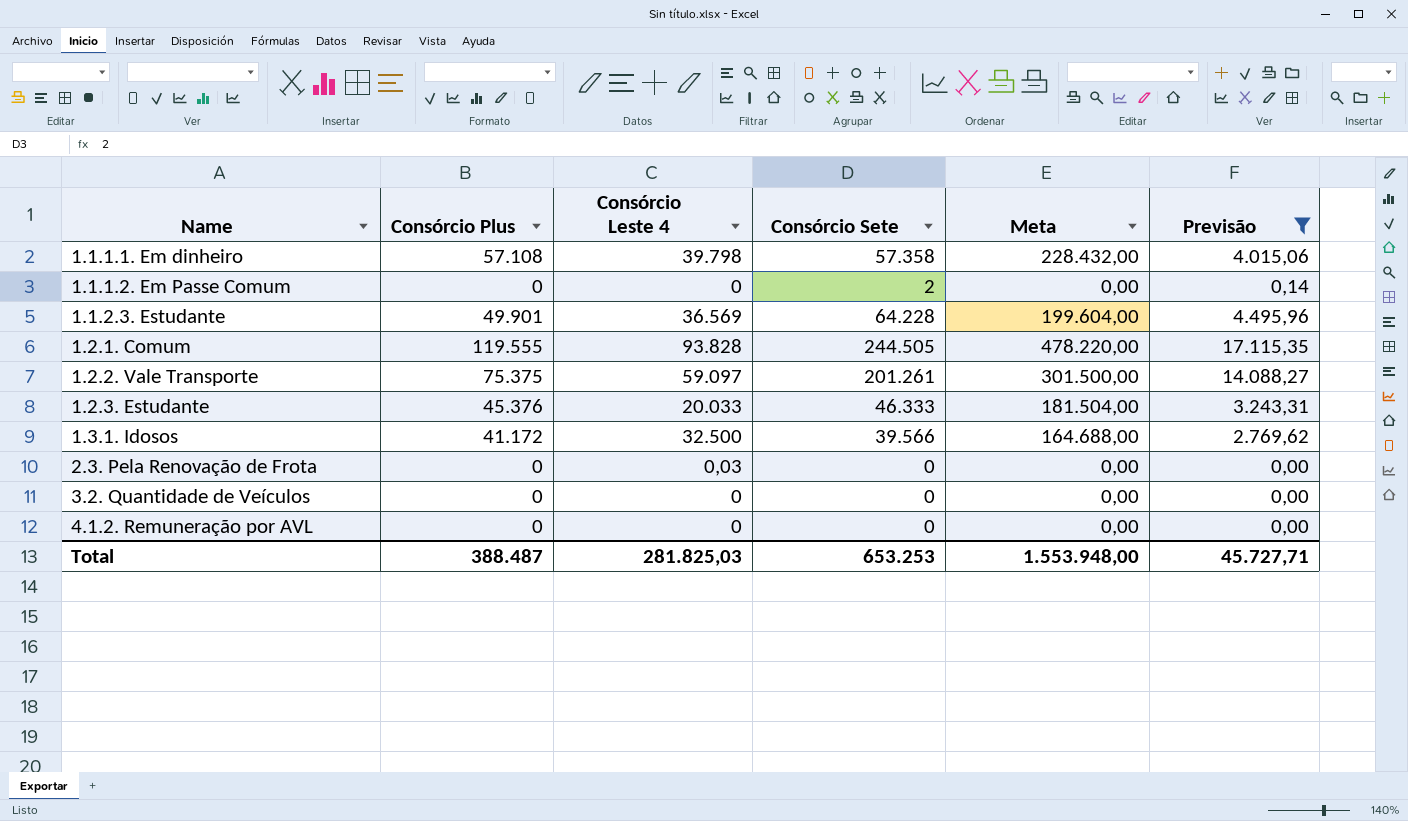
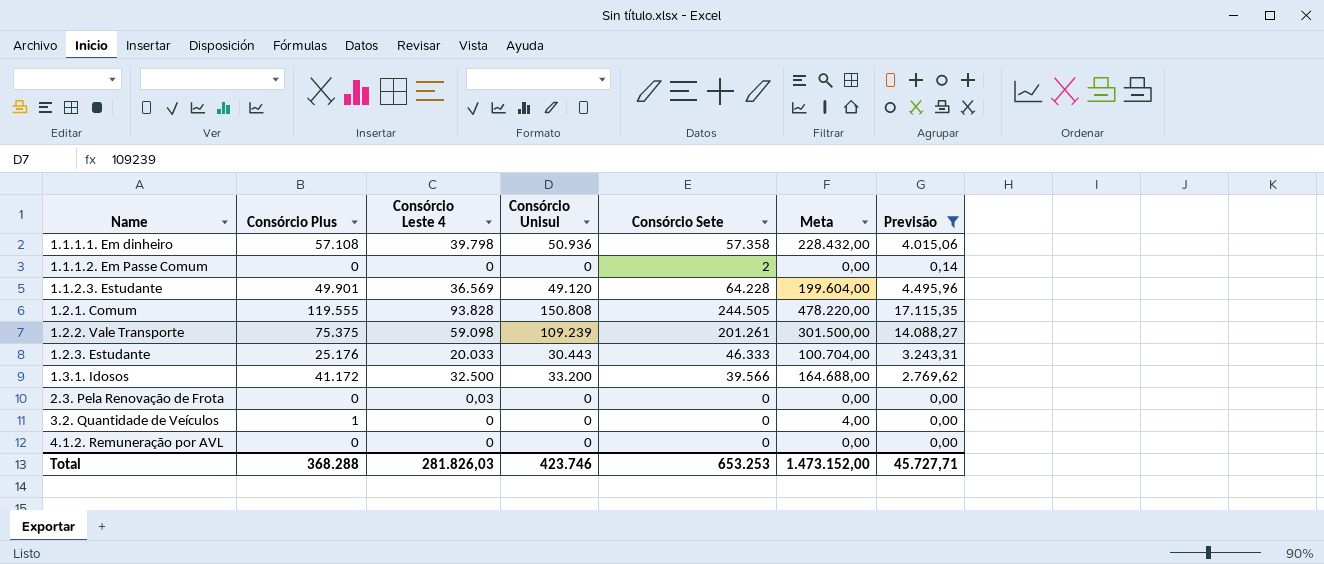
column Consórcio Unisul | position: none -> 4
1.2.2. Vale Transporte | Consórcio Leste 4: 59.097 -> 59.098
1.2.3. Estudante | Consórcio Plus: 45.376 -> 25.176
1.2.3. Estudante | Meta: 181.504,00 -> 100.704,00
3.2. Quantidade de Veículos | Consórcio Plus: 0 -> 1
3.2. Quantidade de Veículos | Meta: 0,00 -> 4,00
Total | Consórcio Plus: 388.487 -> 368.288
Total | Consórcio Leste 4: 281.825,03 -> 281.826,03
Total | Meta: 1.553.948,00 -> 1.473.152,00

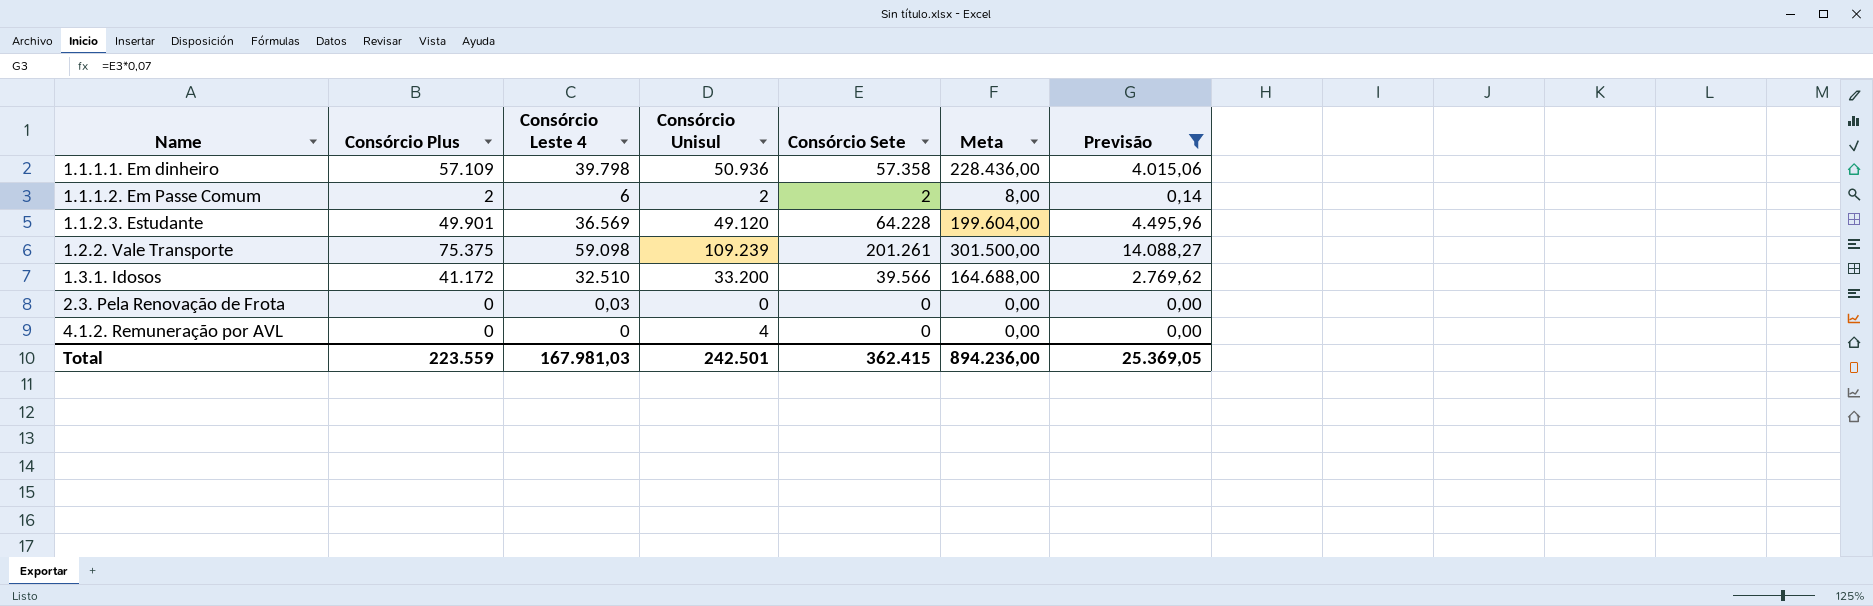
row 1.2.1. Comum: 119.555 | 93.828 | 150.808 | 244.505 | 478.220,00 | 17.115,35 -> none
row 1.2.3. Estudante: 25.176 | 20.033 | 30.443 | 46.333 | 100.704,00 | 3.243,31 -> none
row 3.2. Quantidade de Veículos: 1 | 0 | 0 | 0 | 4,00 | 0,00 -> none
1.1.1.1. Em dinheiro | Consórcio Plus: 57.108 -> 57.109
1.1.1.1. Em dinheiro | Meta: 228.432,00 -> 228.436,00
1.1.1.2. Em Passe Comum | Consórcio Plus: 0 -> 2
1.1.1.2. Em Passe Comum | Consórcio Leste 4: 0 -> 6
1.1.1.2. Em Passe Comum | Consórcio Unisul: 0 -> 2
1.1.1.2. Em Passe Comum | Meta: 0,00 -> 8,00
1.3.1. Idosos | Consórcio Leste 4: 32.500 -> 32.510
4.1.2. Remuneração por AVL | Consórcio Unisul: 0 -> 4
Total | Consórcio Plus: 368.288 -> 223.559
Total | Consórcio Leste 4: 281.826,03 -> 167.981,03
Total | Consórcio Unisul: 423.746 -> 242.501
Total | Consórcio Sete: 653.253 -> 362.415
Total | Meta: 1.473.152,00 -> 894.236,00
Total | Previsão: 45.727,71 -> 25.369,05

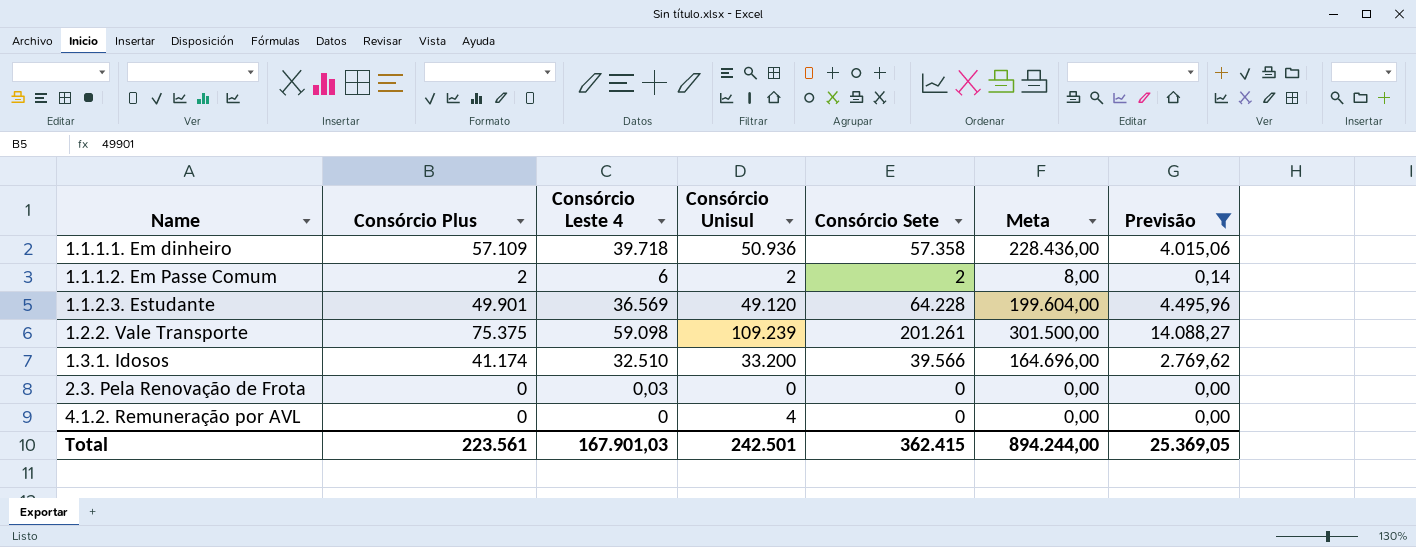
1.1.1.1. Em dinheiro | Consórcio Leste 4: 39.798 -> 39.718
1.3.1. Idosos | Consórcio Plus: 41.172 -> 41.174
1.3.1. Idosos | Meta: 164.688,00 -> 164.696,00
Total | Consórcio Plus: 223.559 -> 223.561
Total | Consórcio Leste 4: 167.981,03 -> 167.901,03
Total | Meta: 894.236,00 -> 894.244,00

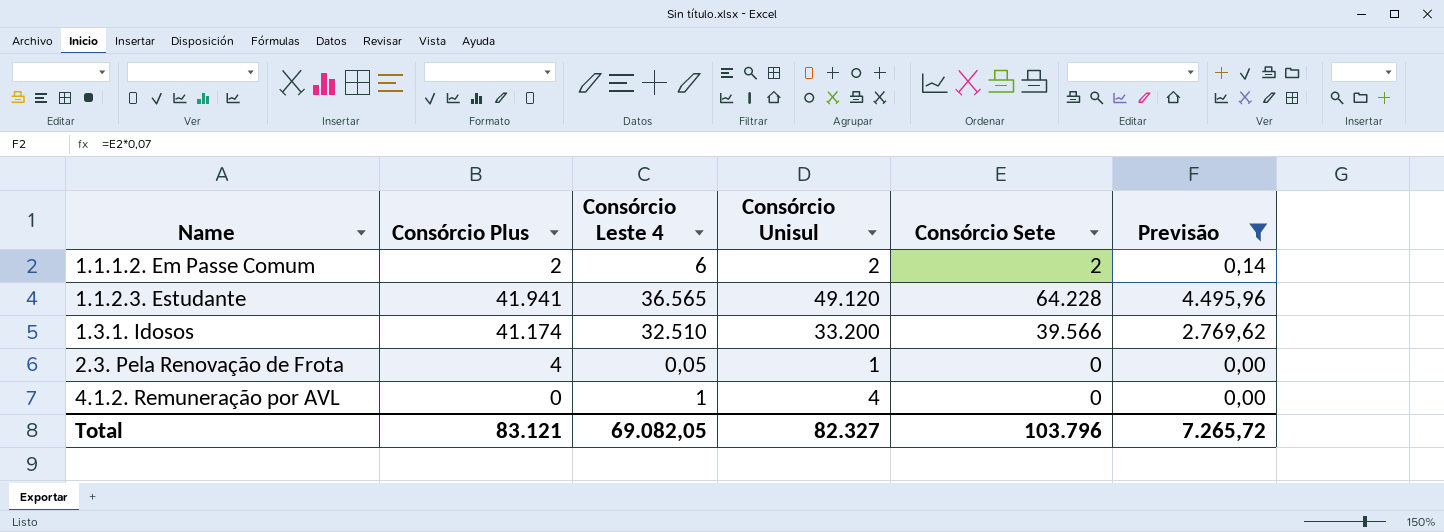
column Meta | formula: [Consórcio Plus] * 4 -> none
row 1.1.1.1. Em dinheiro: 57.109 | 39.718 | 50.936 | 57.358 | 228.436,00 | 4.015,06 -> none
row 1.2.2. Vale Transporte: 75.375 | 59.098 | 109.239 | 201.261 | 301.500,00 | 14.088,27 -> none
1.1.2.3. Estudante | Consórcio Plus: 49.901 -> 41.941
1.1.2.3. Estudante | Consórcio Leste 4: 36.569 -> 36.565
2.3. Pela Renovação de Frota | Consórcio Plus: 0 -> 4
2.3. Pela Renovação de Frota | Consórcio Leste 4: 0,03 -> 0,05
2.3. Pela Renovação de Frota | Consórcio Unisul: 0 -> 1
4.1.2. Remuneração por AVL | Consórcio Leste 4: 0 -> 1
Total | Consórcio Plus: 223.561 -> 83.121
Total | Consórcio Leste 4: 167.901,03 -> 69.082,05
Total | Consórcio Unisul: 242.501 -> 82.327
Total | Consórcio Sete: 362.415 -> 103.796
Total | Previsão: 25.369,05 -> 7.265,72

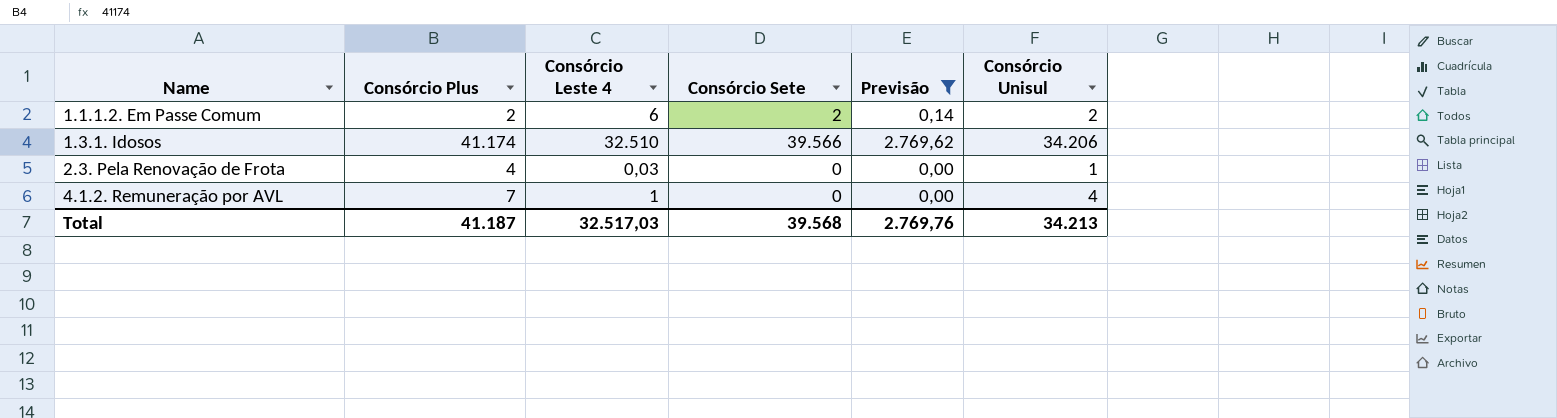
column Consórcio Unisul | position: 4 -> 6
row 1.1.2.3. Estudante: 41.941 | 36.565 | 49.120 | 64.228 | 4.495,96 -> none
1.3.1. Idosos | Consórcio Unisul: 33.200 -> 34.206
2.3. Pela Renovação de Frota | Consórcio Leste 4: 0,05 -> 0,03
4.1.2. Remuneração por AVL | Consórcio Plus: 0 -> 7
Total | Consórcio Plus: 83.121 -> 41.187
Total | Consórcio Leste 4: 69.082,05 -> 32.517,03
Total | Consórcio Sete: 103.796 -> 39.568
Total | Previsão: 7.265,72 -> 2.769,76
Total | Consórcio Unisul: 82.327 -> 34.213

